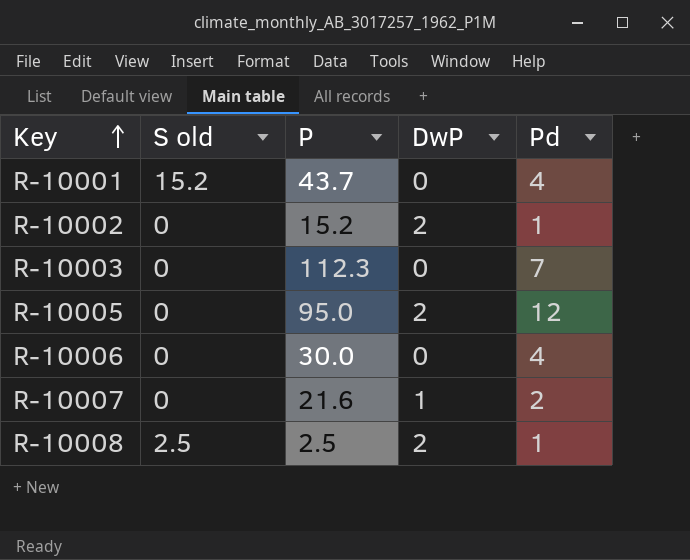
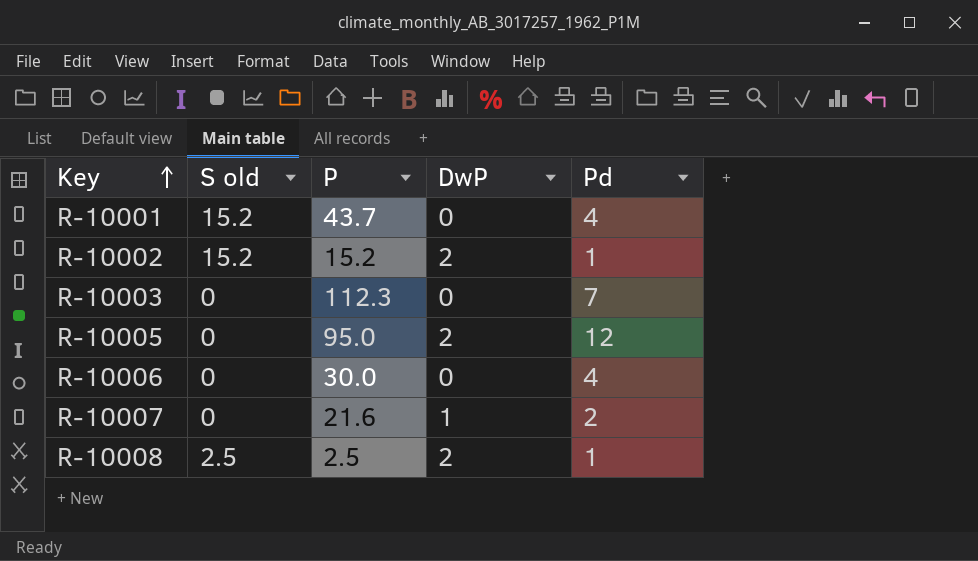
R-10002 | S old: 0 -> 15.2

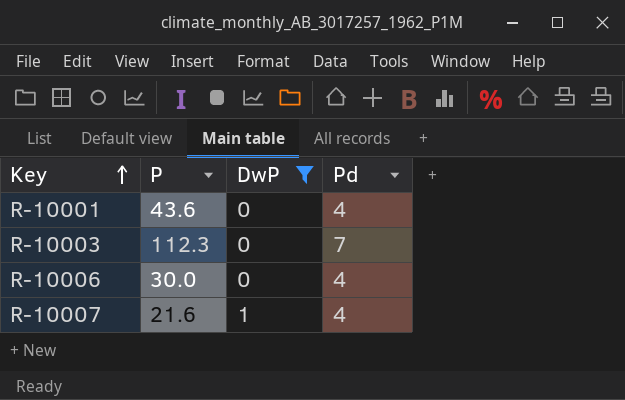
filter: none -> DwP != 2
column S old | position: 2 -> none
R-10001 | P: 43.7 -> 43.6
R-10007 | Pd: 2 -> 4

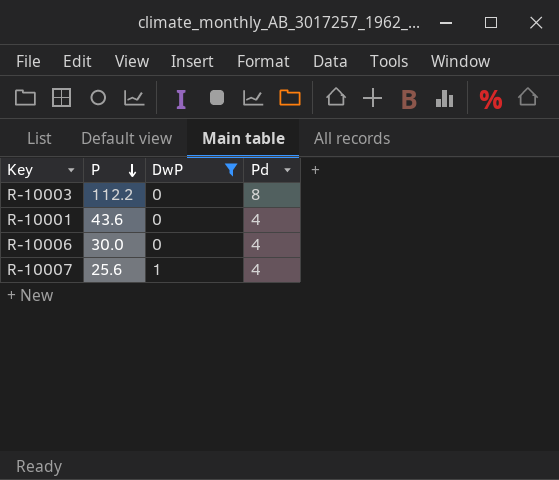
row order: Key ascending -> P descending
R-10003 | P: 112.3 -> 112.2
R-10003 | Pd: 7 -> 8
R-10007 | P: 21.6 -> 25.6

